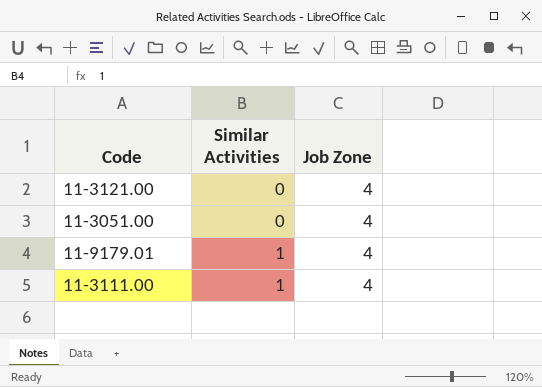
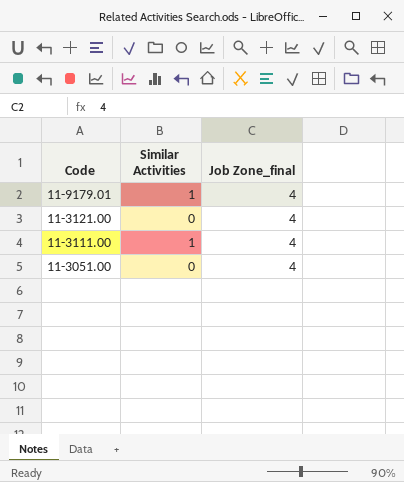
row order: Similar Activities ascending -> Code descending
column name: Job Zone -> Job Zone_final

